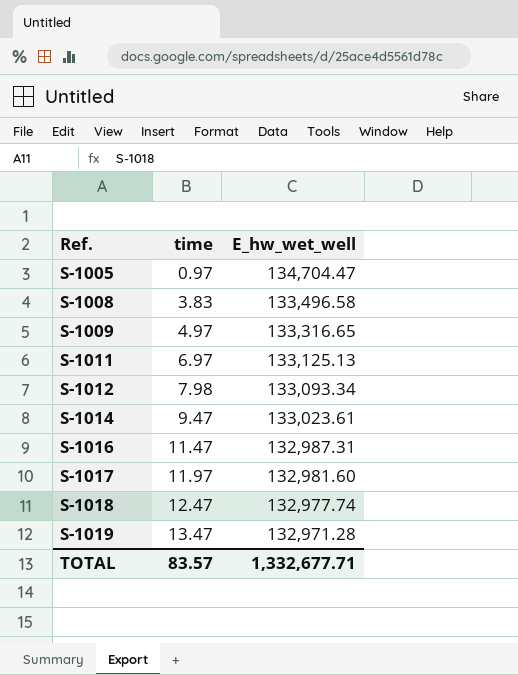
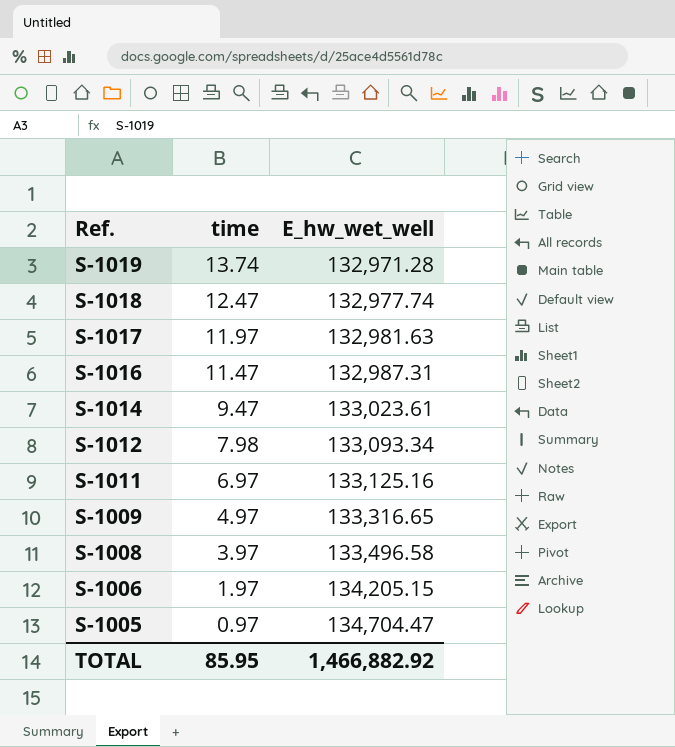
row order: Ref. ascending -> Ref. descending
S-1019 | time: 13.47 -> 13.74
S-1017 | E_hw_wet_well: 132,981.60 -> 132,981.63
S-1011 | E_hw_wet_well: 133,125.13 -> 133,125.16
S-1008 | time: 3.83 -> 3.97
row S-1006: none -> 1.97 | 134,205.15
TOTAL | time: 83.57 -> 85.95
TOTAL | E_hw_wet_well: 1,332,677.71 -> 1,466,882.92

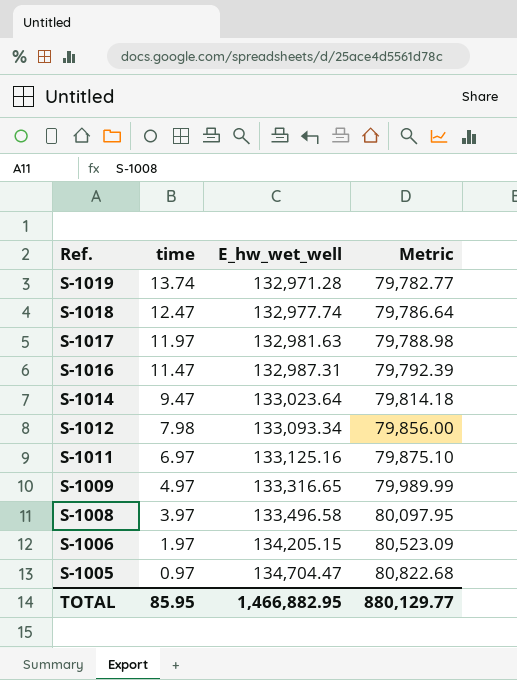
column Metric | formula: none -> [E_hw_wet_well] * 0.6
S-1014 | E_hw_wet_well: 133,023.61 -> 133,023.64
TOTAL | E_hw_wet_well: 1,466,882.92 -> 1,466,882.95

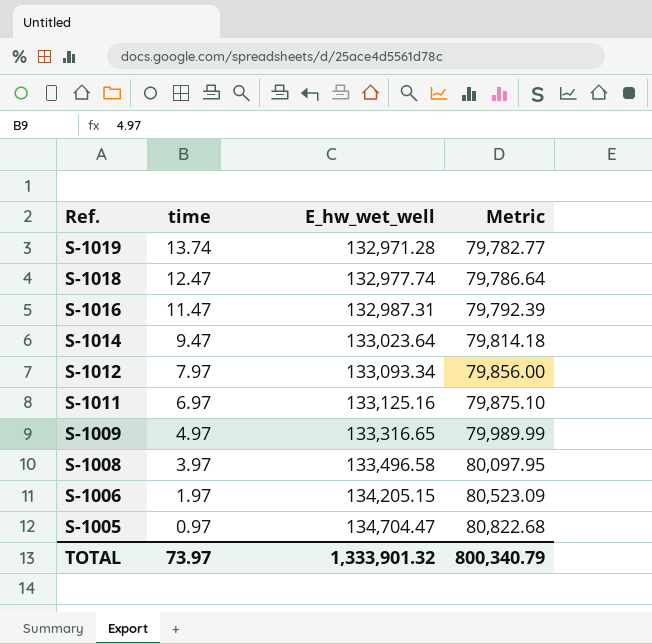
row S-1017: 11.97 | 132,981.63 | 79,788.98 -> none
S-1012 | time: 7.98 -> 7.97
TOTAL | time: 85.95 -> 73.97
TOTAL | E_hw_wet_well: 1,466,882.95 -> 1,333,901.32
TOTAL | Metric: 880,129.77 -> 800,340.79

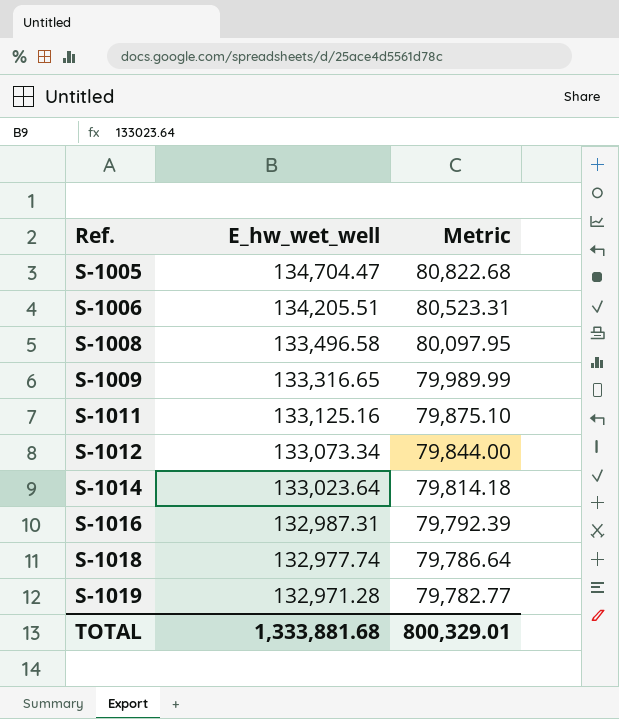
row order: Ref. descending -> Ref. ascending
column time | position: 2 -> none
S-1006 | E_hw_wet_well: 134,205.15 -> 134,205.51
S-1006 | Metric: 80,523.09 -> 80,523.31
S-1012 | E_hw_wet_well: 133,093.34 -> 133,073.34
S-1012 | Metric: 79,856.00 -> 79,844.00
TOTAL | E_hw_wet_well: 1,333,901.32 -> 1,333,881.68
TOTAL | Metric: 800,340.79 -> 800,329.01

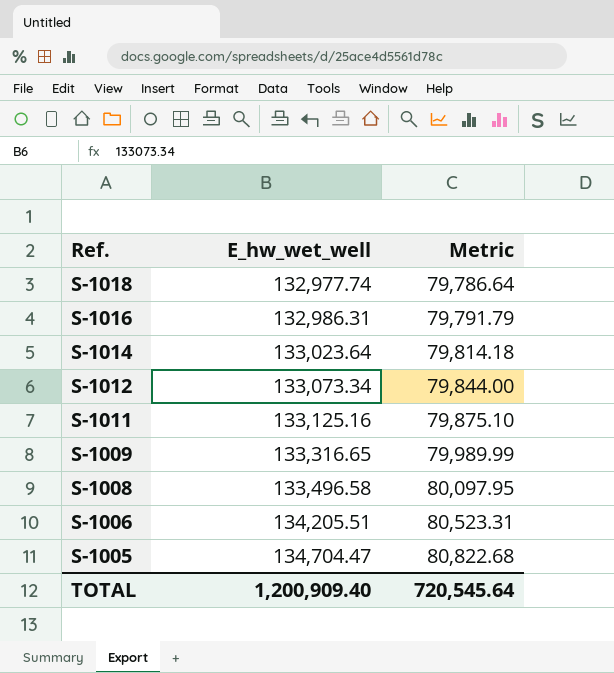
row order: Ref. ascending -> Ref. descending
row S-1019: 132,971.28 | 79,782.77 -> none
S-1016 | E_hw_wet_well: 132,987.31 -> 132,986.31
S-1016 | Metric: 79,792.39 -> 79,791.79
TOTAL | E_hw_wet_well: 1,333,881.68 -> 1,200,909.40
TOTAL | Metric: 800,329.01 -> 720,545.64

